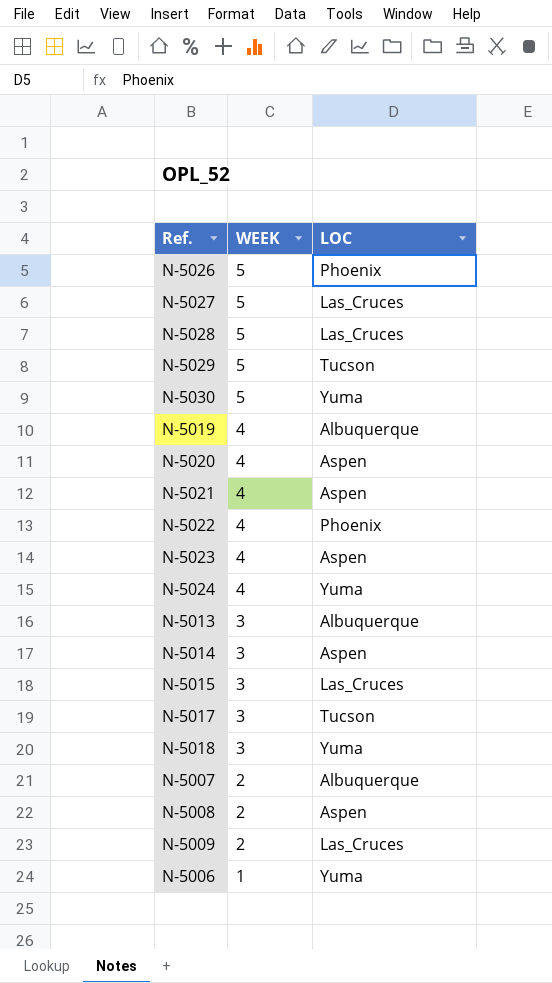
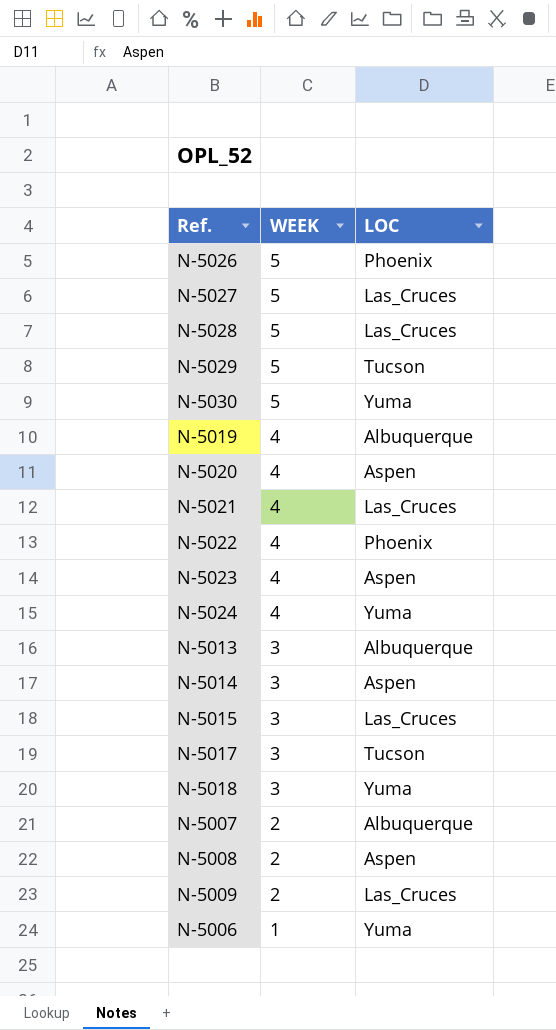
N-5021 | LOC: Aspen -> Las_Cruces

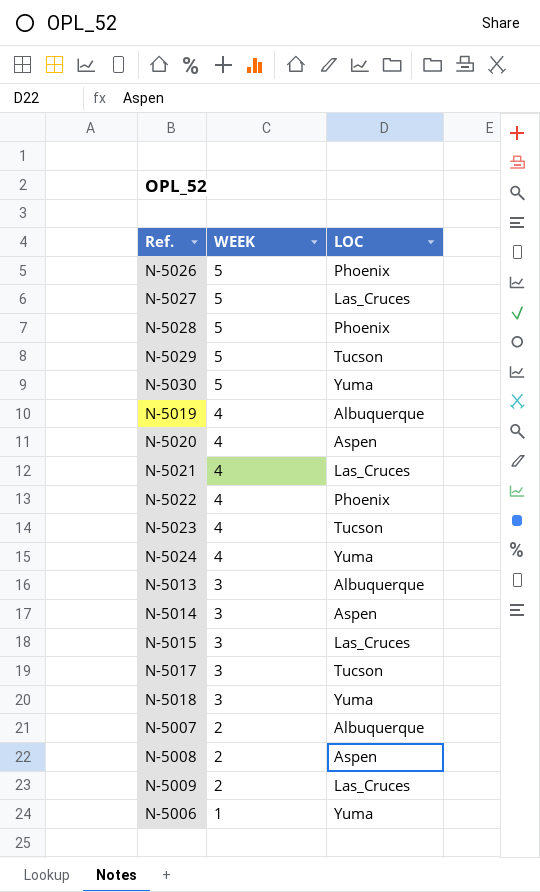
N-5028 | LOC: Las_Cruces -> Phoenix
N-5023 | LOC: Aspen -> Tucson

